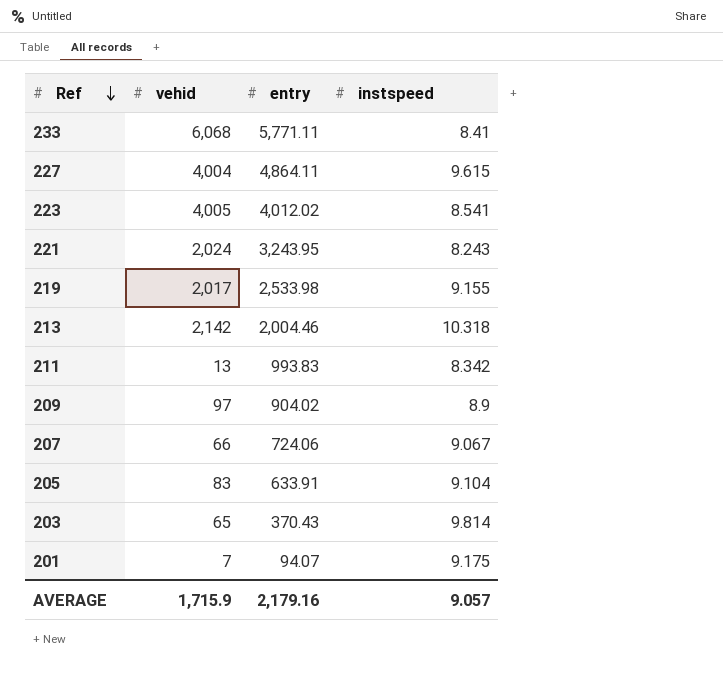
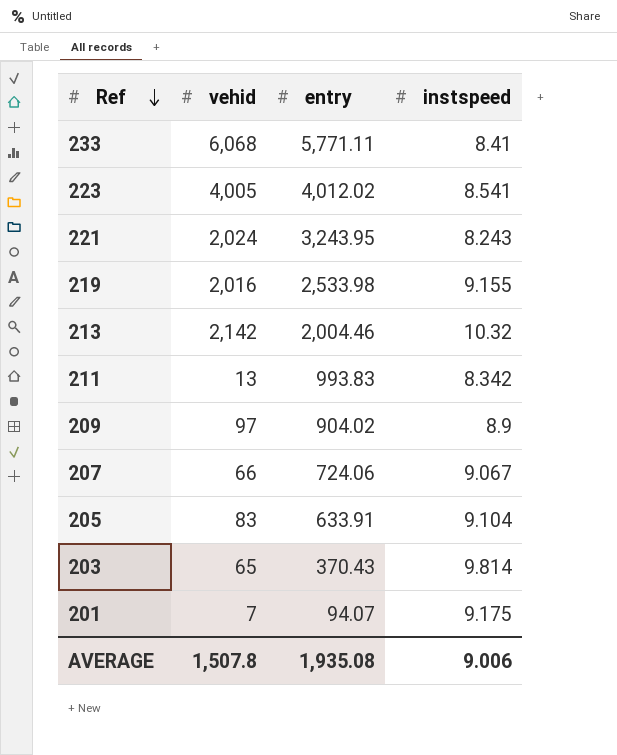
row 227: 4,004 | 4,864.11 | 9.615 -> none
219 | vehid: 2,017 -> 2,016
213 | instspeed: 10.318 -> 10.32
AVERAGE | vehid: 1,715.9 -> 1,507.8
AVERAGE | entry: 2,179.16 -> 1,935.08
AVERAGE | instspeed: 9.057 -> 9.006

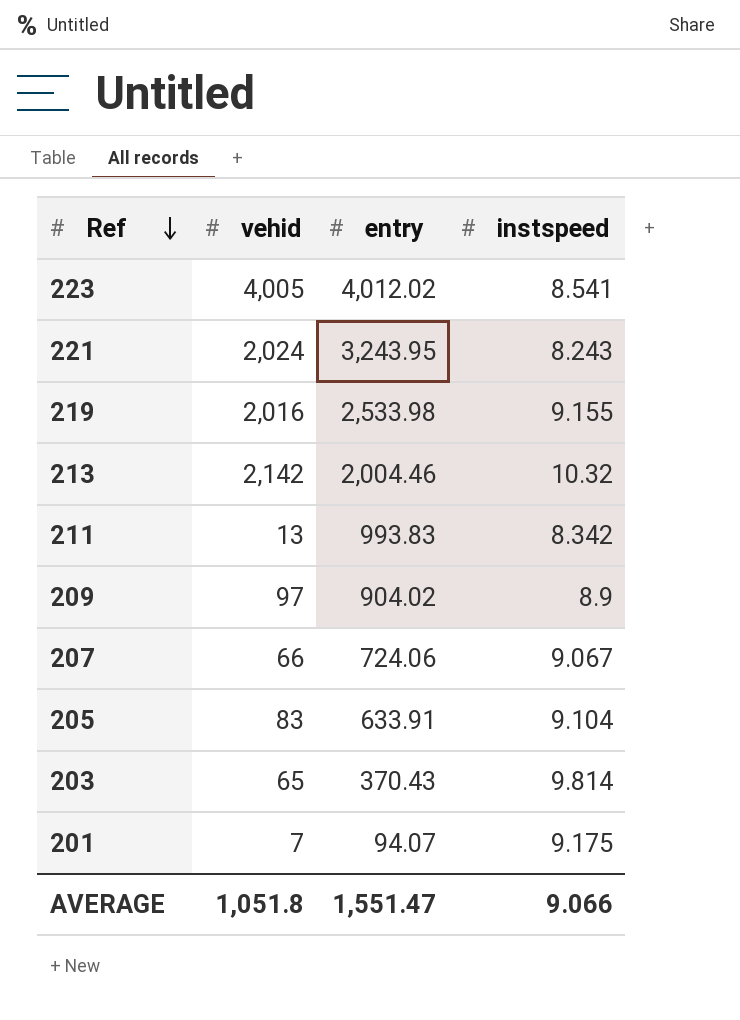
row 233: 6,068 | 5,771.11 | 8.41 -> none
AVERAGE | vehid: 1,507.8 -> 1,051.8
AVERAGE | entry: 1,935.08 -> 1,551.47
AVERAGE | instspeed: 9.006 -> 9.066

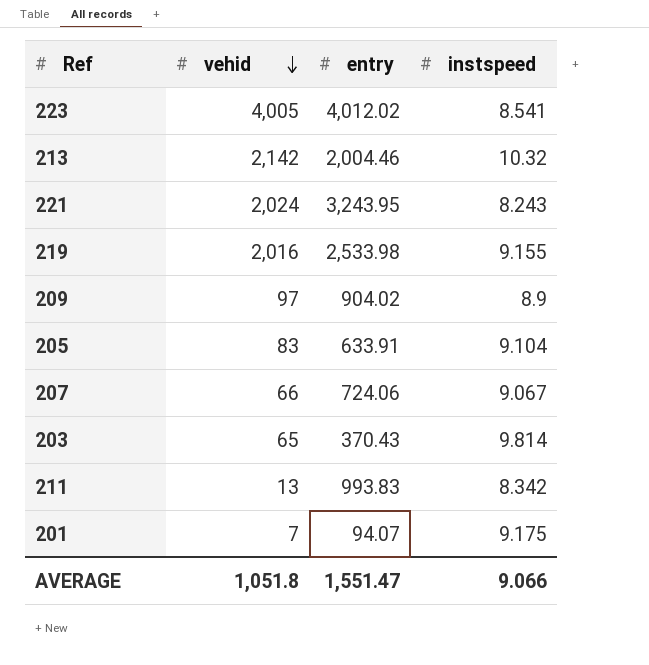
row order: Ref descending -> vehid descending

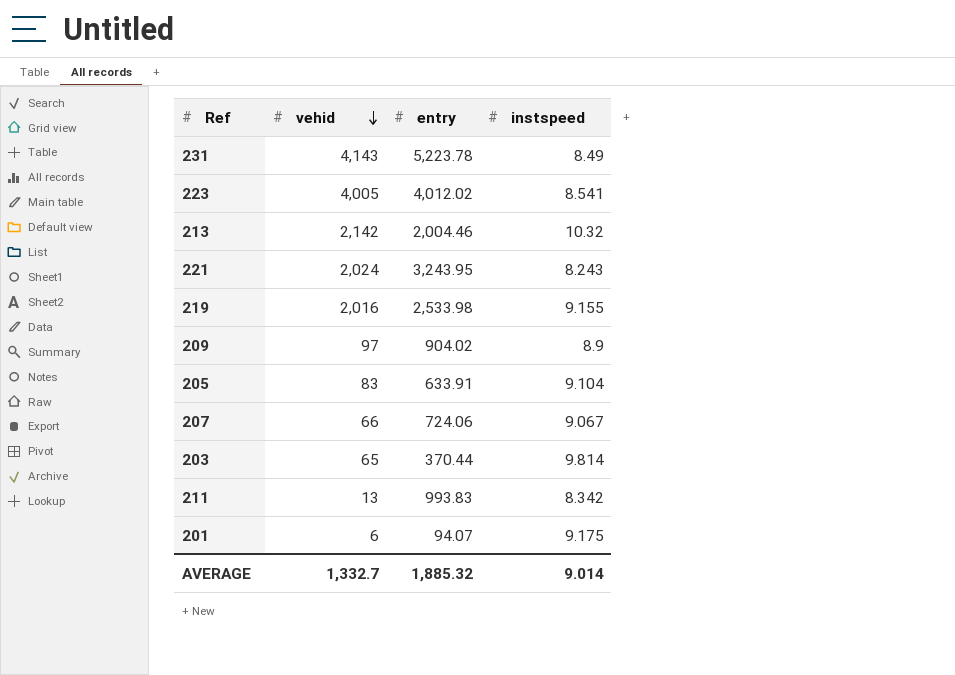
row 231: none -> 4,143 | 5,223.78 | 8.49
203 | entry: 370.43 -> 370.44
201 | vehid: 7 -> 6
AVERAGE | vehid: 1,051.8 -> 1,332.7
AVERAGE | entry: 1,551.47 -> 1,885.32
AVERAGE | instspeed: 9.066 -> 9.014

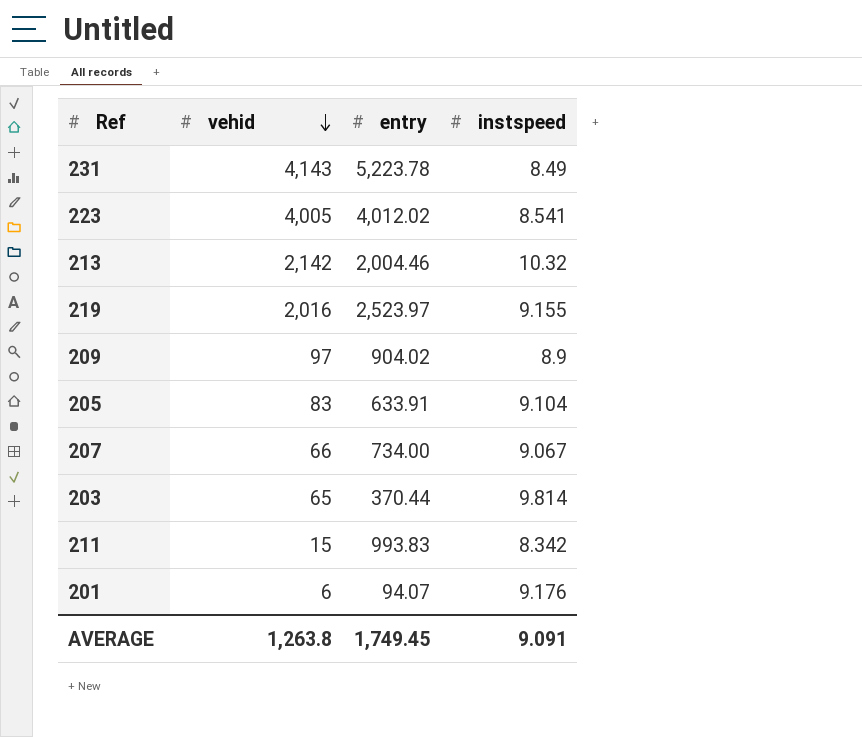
row 221: 2,024 | 3,243.95 | 8.243 -> none
219 | entry: 2,533.98 -> 2,523.97
207 | entry: 724.06 -> 734.00
211 | vehid: 13 -> 15
201 | instspeed: 9.175 -> 9.176
AVERAGE | vehid: 1,332.7 -> 1,263.8
AVERAGE | entry: 1,885.32 -> 1,749.45
AVERAGE | instspeed: 9.014 -> 9.091

